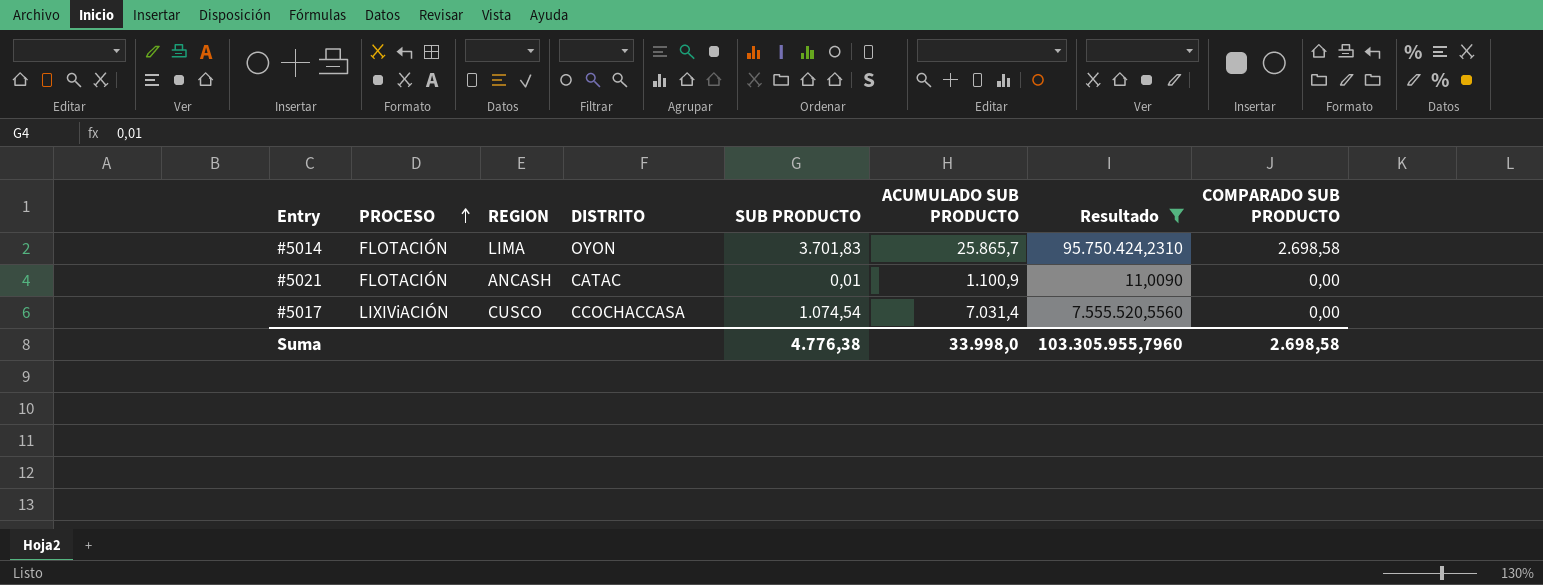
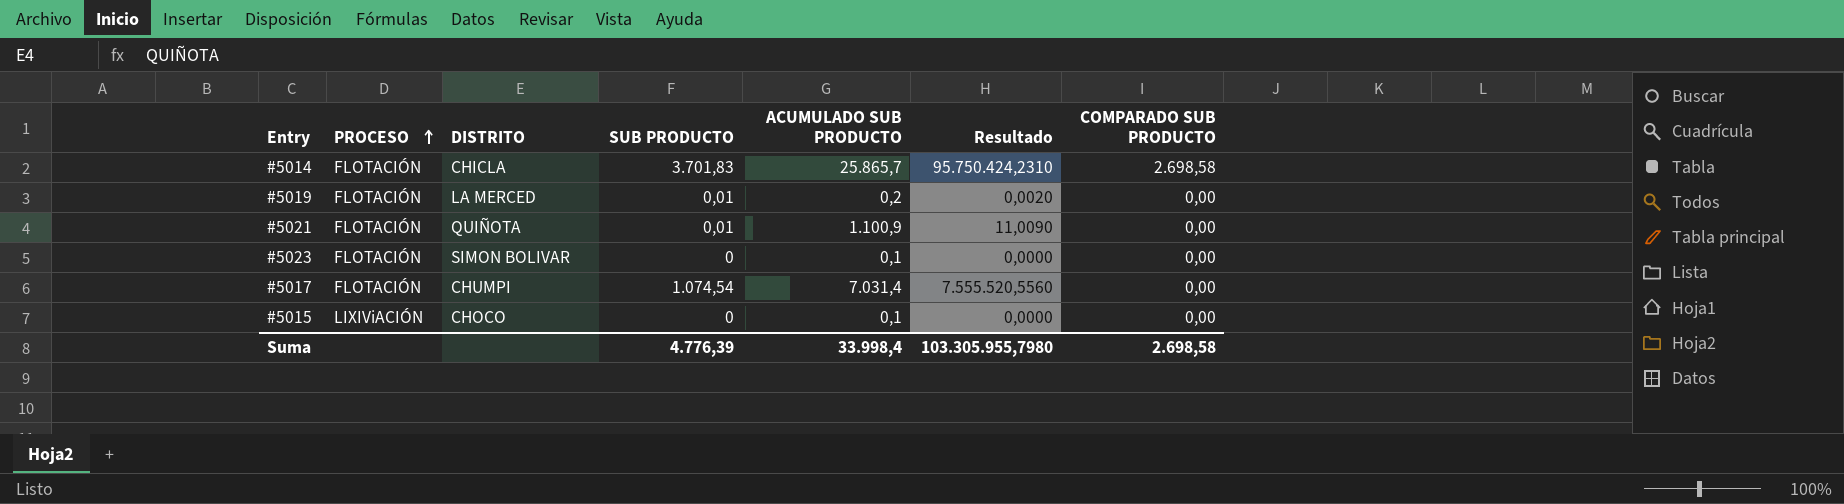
filter: Resultado >= 11,0090 -> none
column REGION | position: 3 -> none
#5014 | DISTRITO: OYON -> CHICLA
#5021 | DISTRITO: CATAC -> QUIÑOTA
#5017 | PROCESO: LIXIViACIÓN -> FLOTACIÓN
#5017 | DISTRITO: CCOCHACCASA -> CHUMPI
Suma | SUB PRODUCTO: 4.776,38 -> 4.776,39
Suma | ACUMULADO SUB PRODUCTO: 33.998,0 -> 33.998,4
Suma | Resultado: 103.305.955,7960 -> 103.305.955,7980

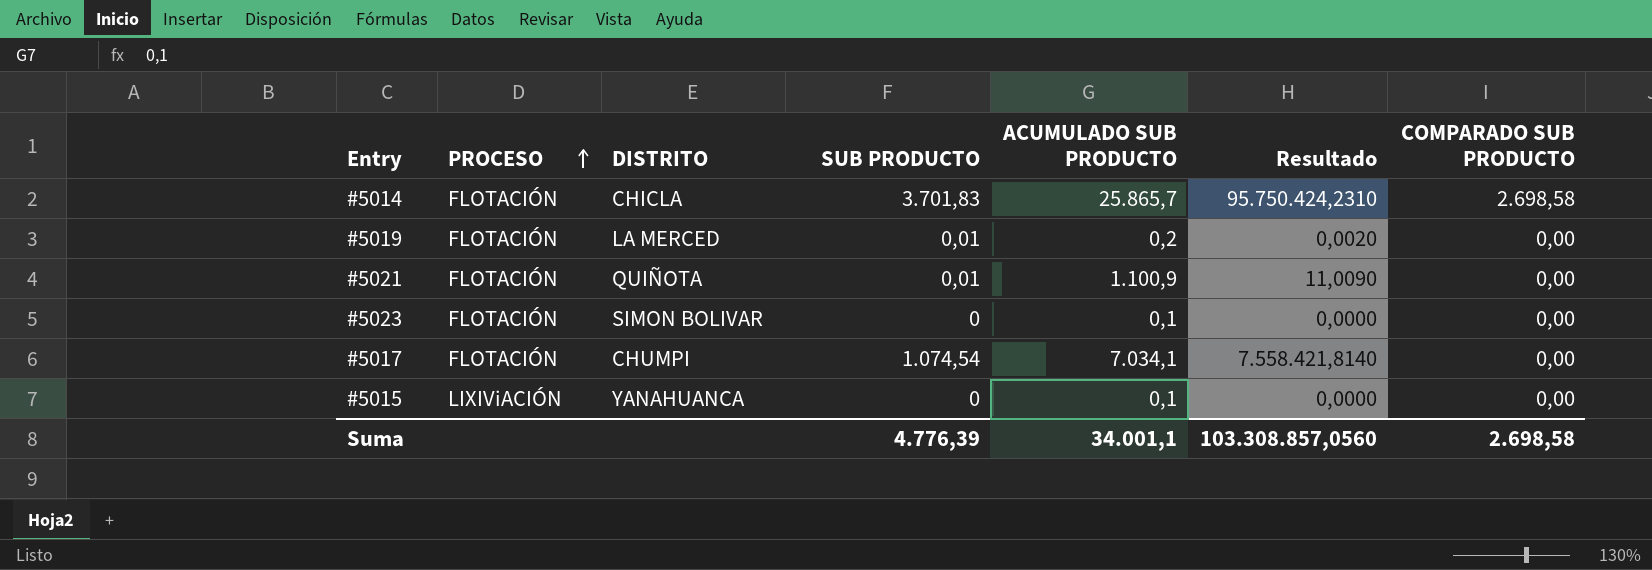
#5017 | ACUMULADO SUB PRODUCTO: 7.031,4 -> 7.034,1
#5017 | Resultado: 7.555.520,5560 -> 7.558.421,8140
#5015 | DISTRITO: CHOCO -> YANAHUANCA
Suma | ACUMULADO SUB PRODUCTO: 33.998,4 -> 34.001,1
Suma | Resultado: 103.305.955,7980 -> 103.308.857,0560

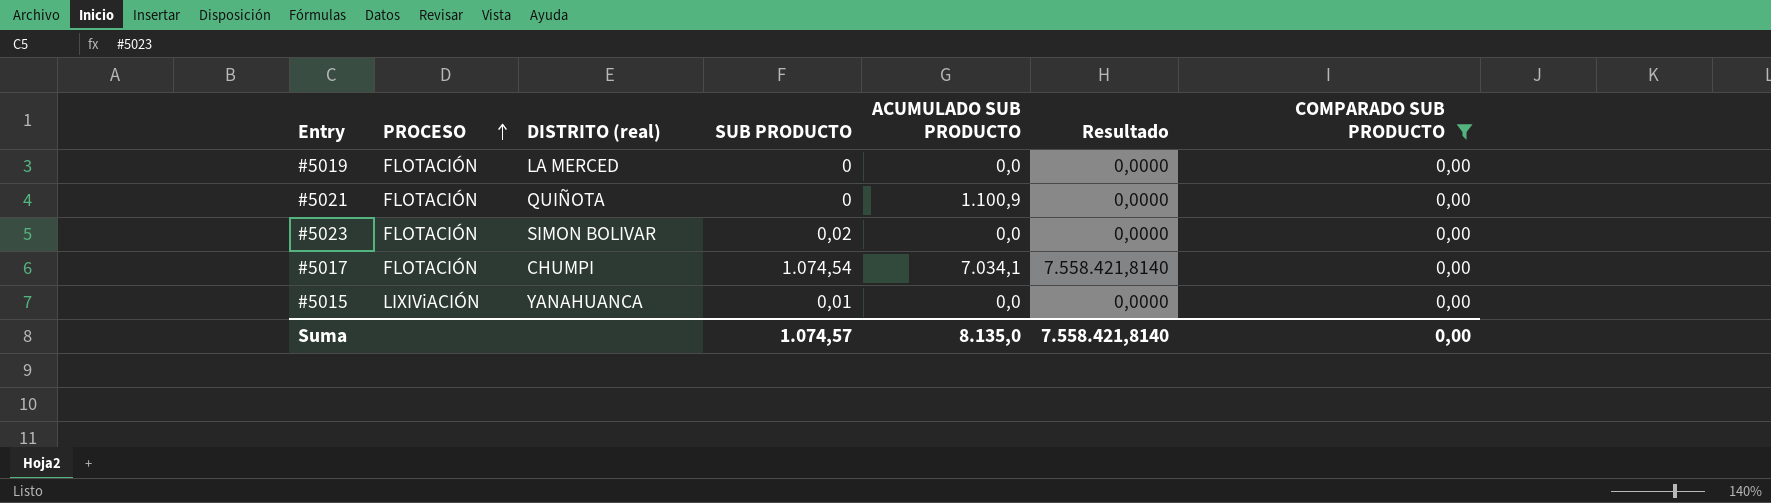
filter: none -> COMPARADO SUB PRODUCTO = 0,00
column name: DISTRITO -> DISTRITO (real)
#5019 | SUB PRODUCTO: 0,01 -> 0
#5019 | ACUMULADO SUB PRODUCTO: 0,2 -> 0,0
#5019 | Resultado: 0,0020 -> 0,0000
#5021 | SUB PRODUCTO: 0,01 -> 0
#5021 | Resultado: 11,0090 -> 0,0000
#5023 | SUB PRODUCTO: 0 -> 0,02
#5023 | ACUMULADO SUB PRODUCTO: 0,1 -> 0,0
#5015 | SUB PRODUCTO: 0 -> 0,01
#5015 | ACUMULADO SUB PRODUCTO: 0,1 -> 0,0
Suma | SUB PRODUCTO: 4.776,39 -> 1.074,57
Suma | ACUMULADO SUB PRODUCTO: 34.001,1 -> 8.135,0
Suma | Resultado: 103.308.857,0560 -> 7.558.421,8140
Suma | COMPARADO SUB PRODUCTO: 2.698,58 -> 0,00

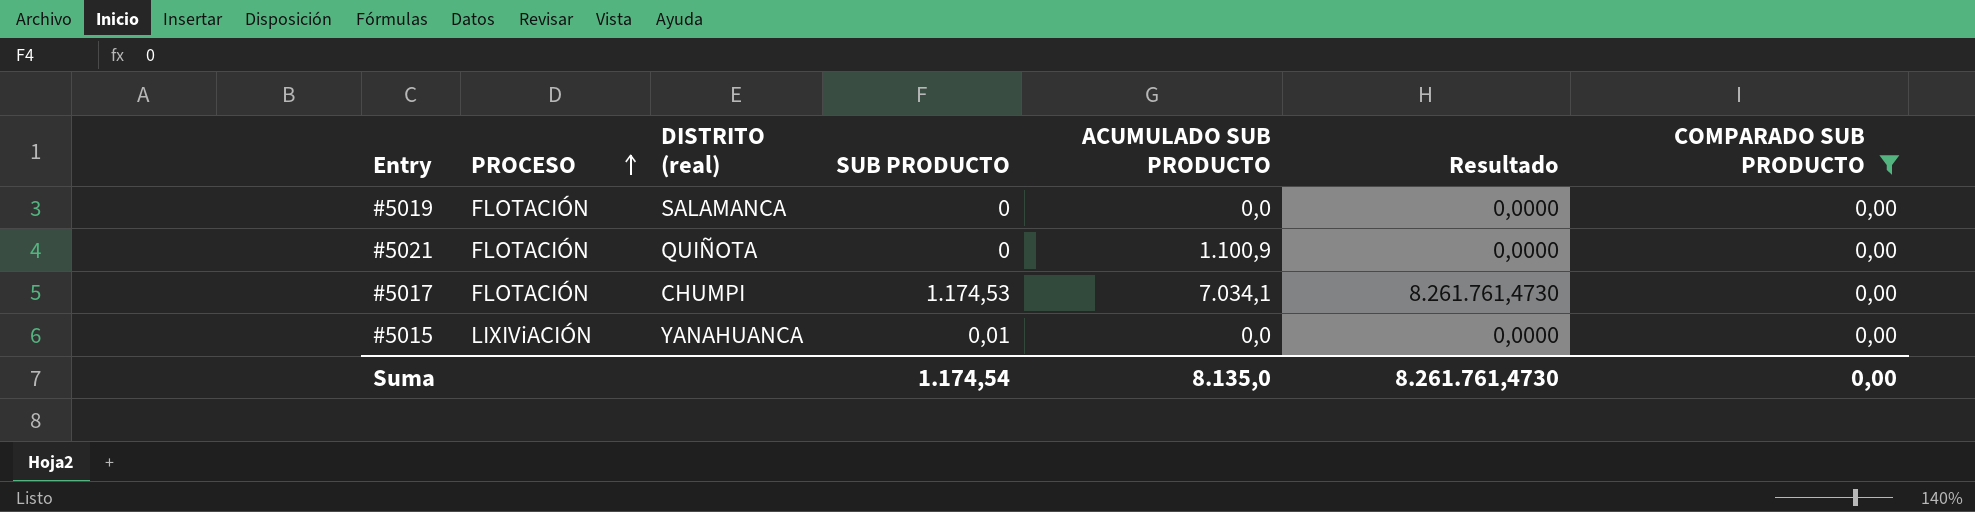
row #5023: FLOTACIÓN | SIMON BOLIVAR | 0,02 | 0,0 | 0,0000 | 0,00 -> none
#5019 | DISTRITO (real): LA MERCED -> SALAMANCA
#5017 | SUB PRODUCTO: 1.074,54 -> 1.174,53
#5017 | Resultado: 7.558.421,8140 -> 8.261.761,4730
Suma | SUB PRODUCTO: 1.074,57 -> 1.174,54
Suma | Resultado: 7.558.421,8140 -> 8.261.761,4730

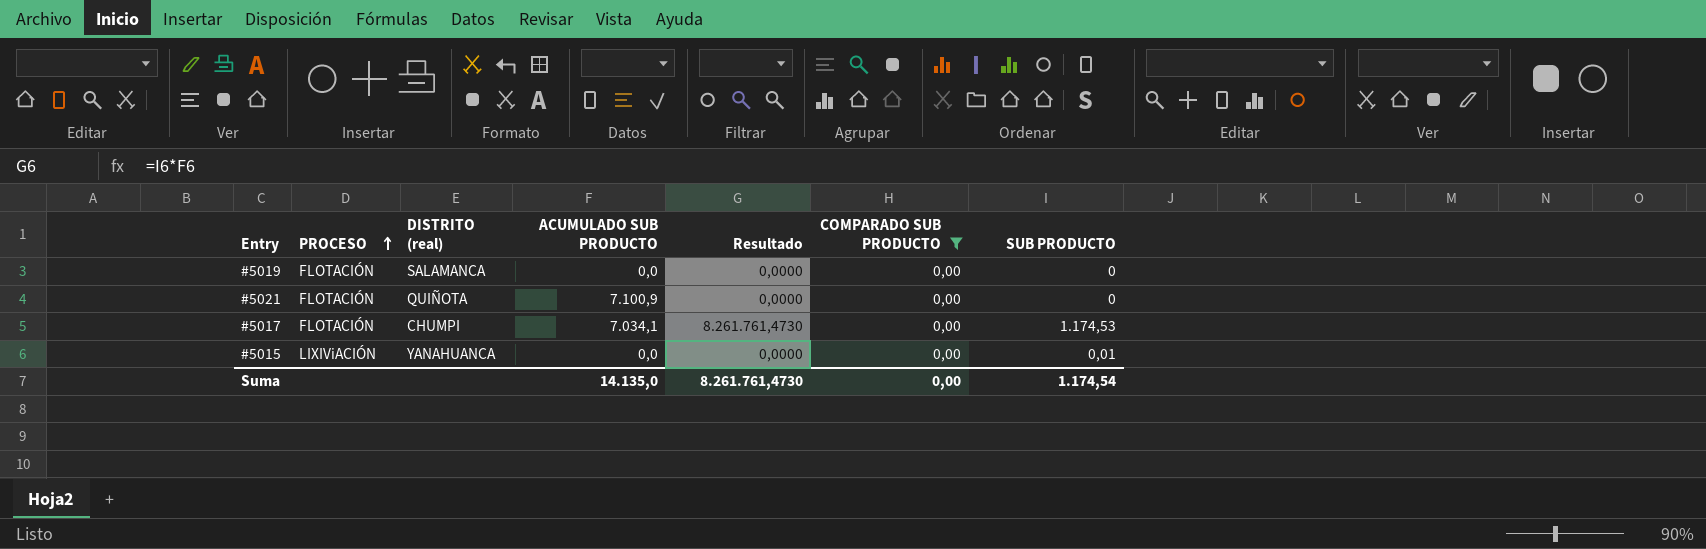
column SUB PRODUCTO | position: 4 -> 7
#5021 | ACUMULADO SUB PRODUCTO: 1.100,9 -> 7.100,9
Suma | ACUMULADO SUB PRODUCTO: 8.135,0 -> 14.135,0

